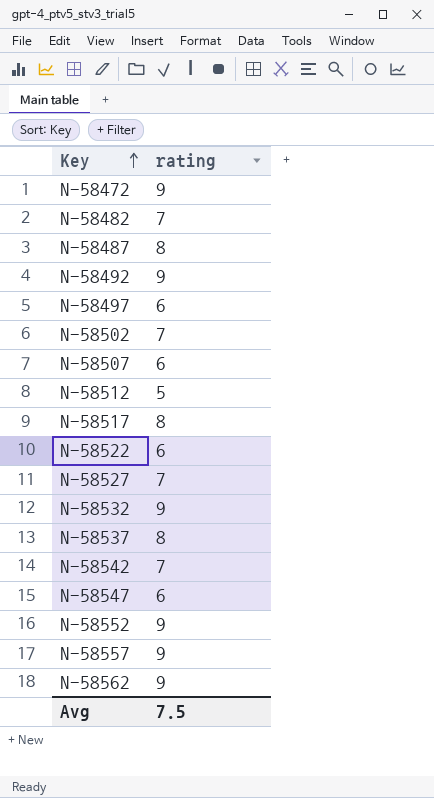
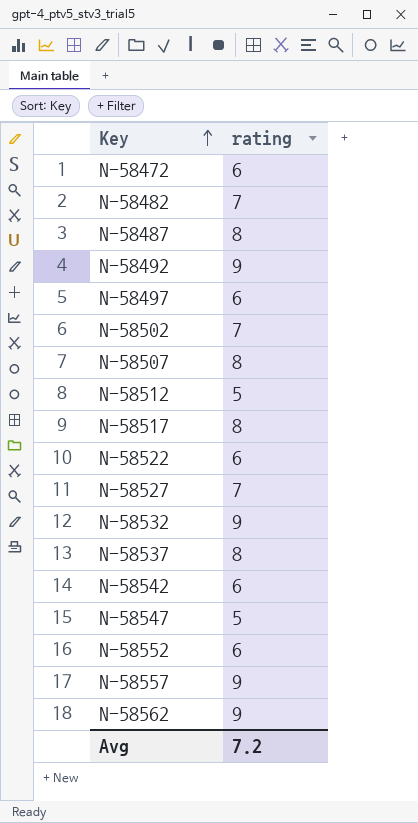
N-58472 | rating: 9 -> 6
N-58507 | rating: 6 -> 8
N-58542 | rating: 7 -> 6
N-58547 | rating: 6 -> 5
N-58552 | rating: 9 -> 6
Avg | rating: 7.5 -> 7.2

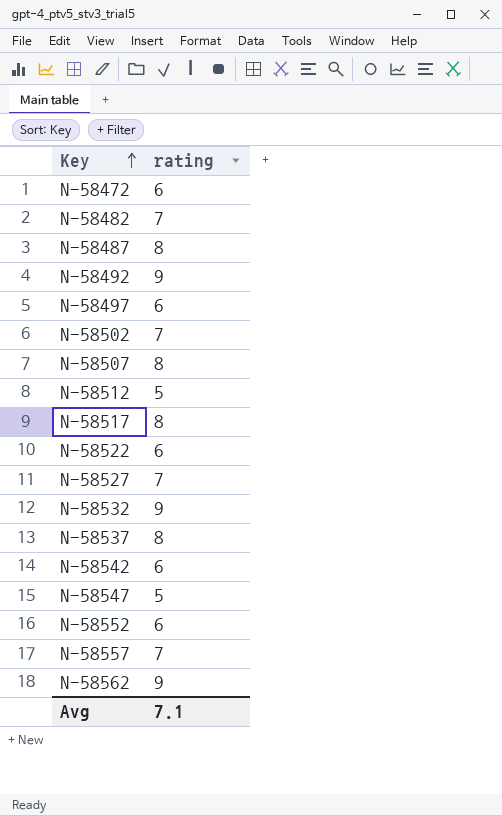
N-58557 | rating: 9 -> 7
Avg | rating: 7.2 -> 7.1

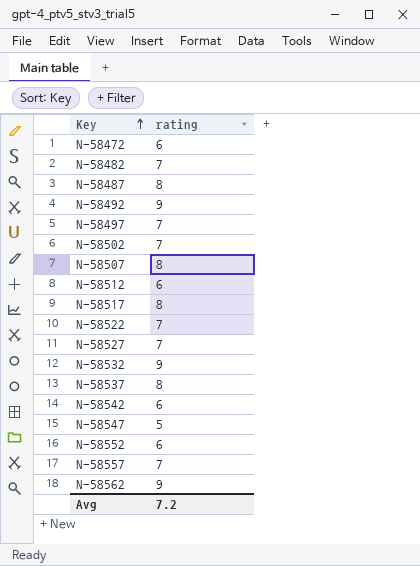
N-58497 | rating: 6 -> 7
N-58512 | rating: 5 -> 6
N-58522 | rating: 6 -> 7
Avg | rating: 7.1 -> 7.2

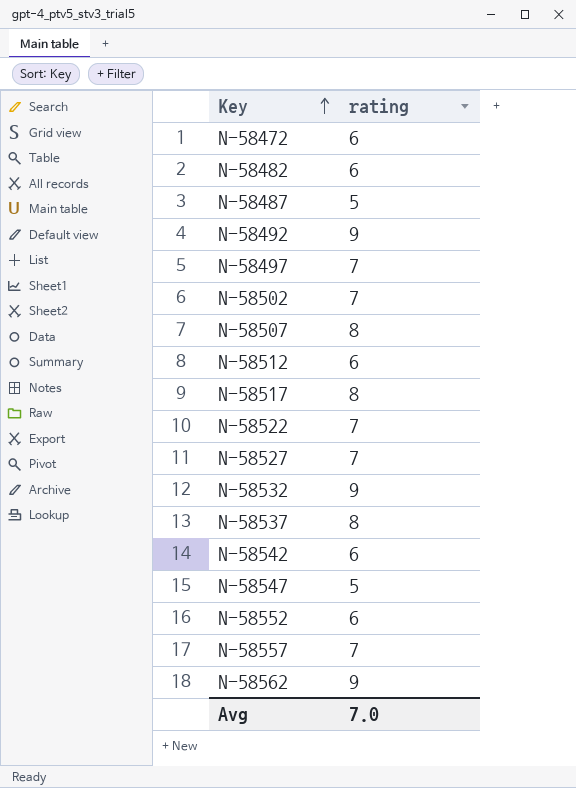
N-58482 | rating: 7 -> 6
N-58487 | rating: 8 -> 5
Avg | rating: 7.2 -> 7.0

